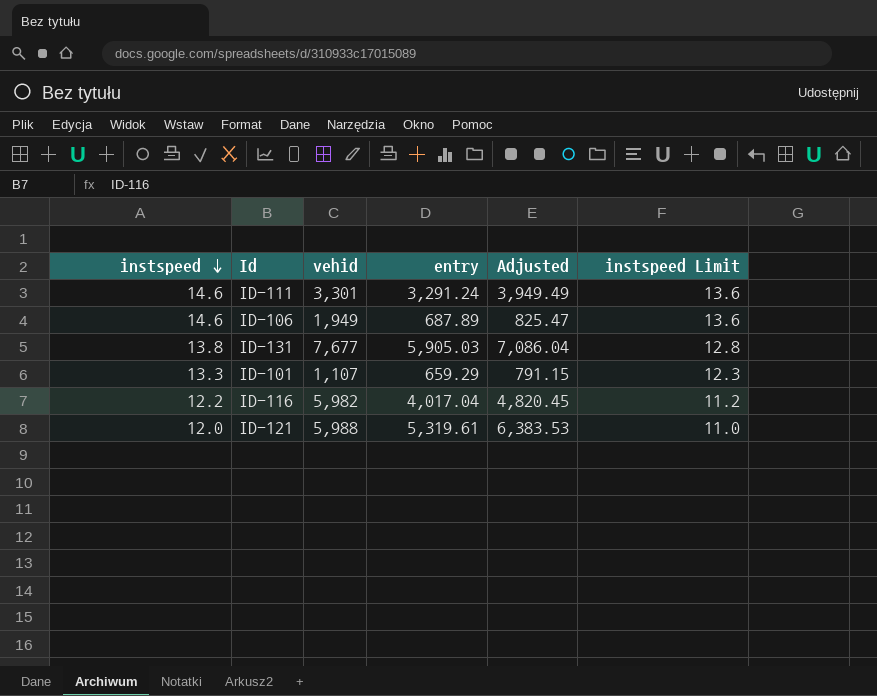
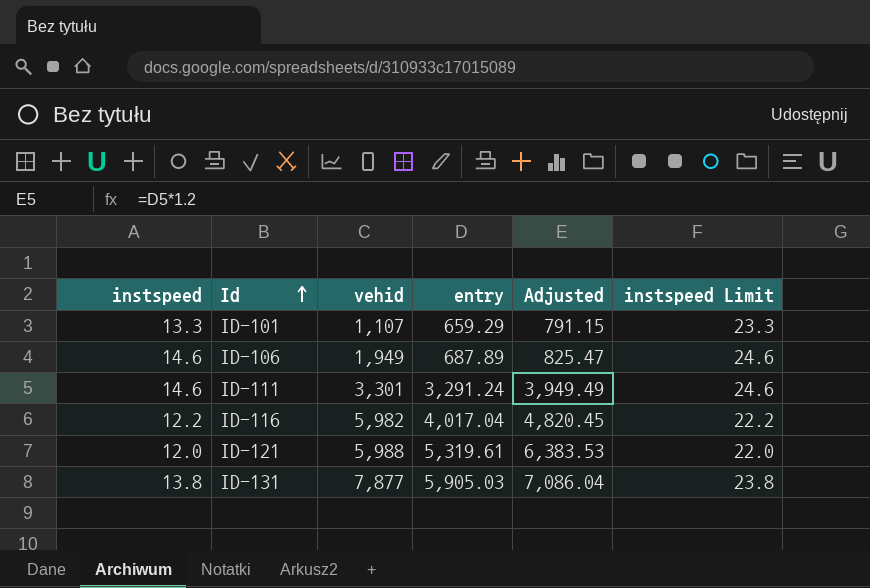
row order: instspeed descending -> Id ascending
column instspeed Limit | formula: [instspeed] - 1 -> [instspeed] + 10
ID-131 | vehid: 7,677 -> 7,877

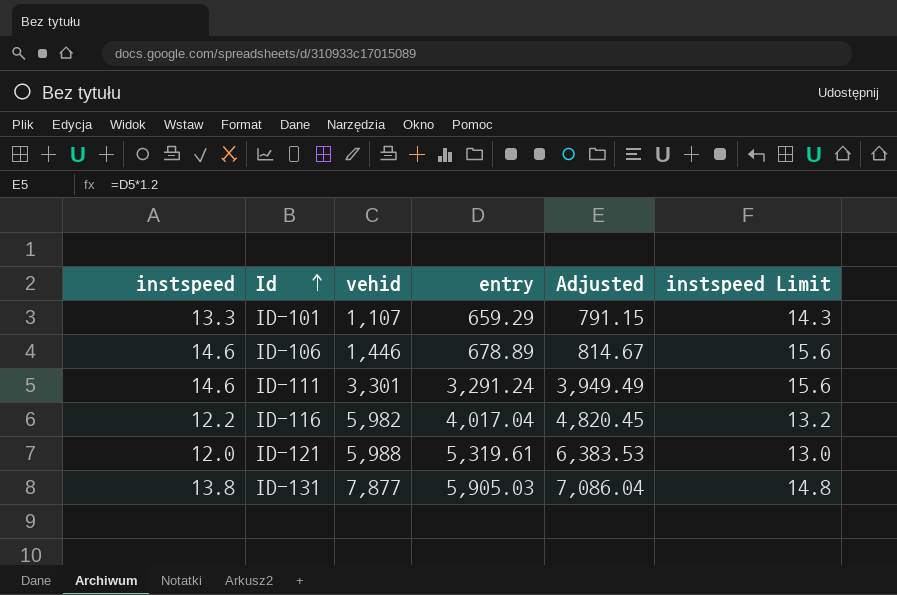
column instspeed Limit | formula: [instspeed] + 10 -> [instspeed] + 1
ID-106 | vehid: 1,949 -> 1,446
ID-106 | entry: 687.89 -> 678.89
ID-106 | Adjusted: 825.47 -> 814.67

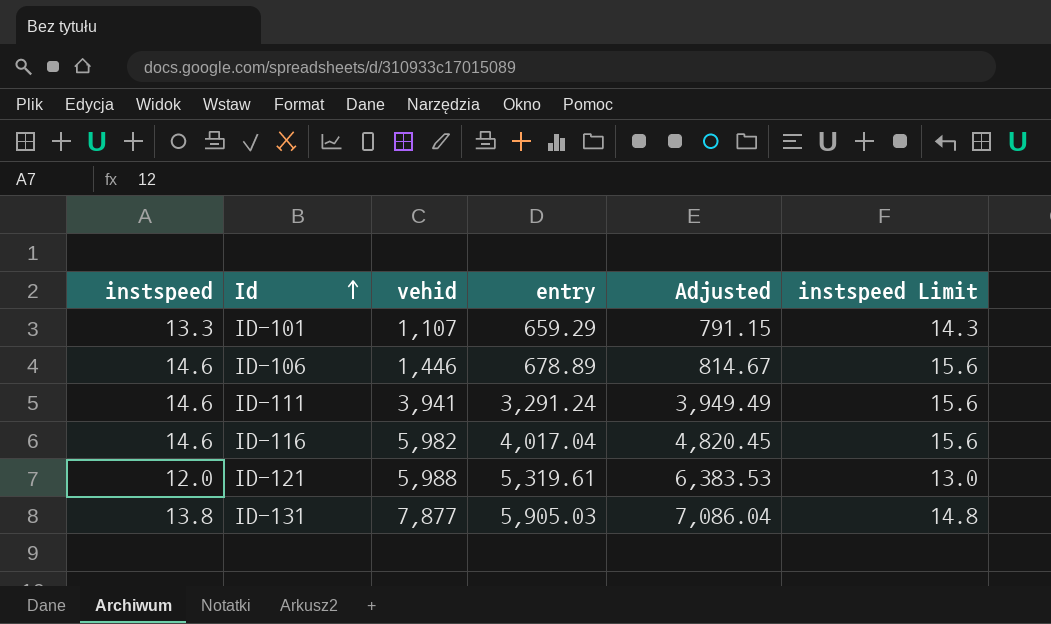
ID-111 | vehid: 3,301 -> 3,941
ID-116 | instspeed: 12.2 -> 14.6
ID-116 | instspeed Limit: 13.2 -> 15.6

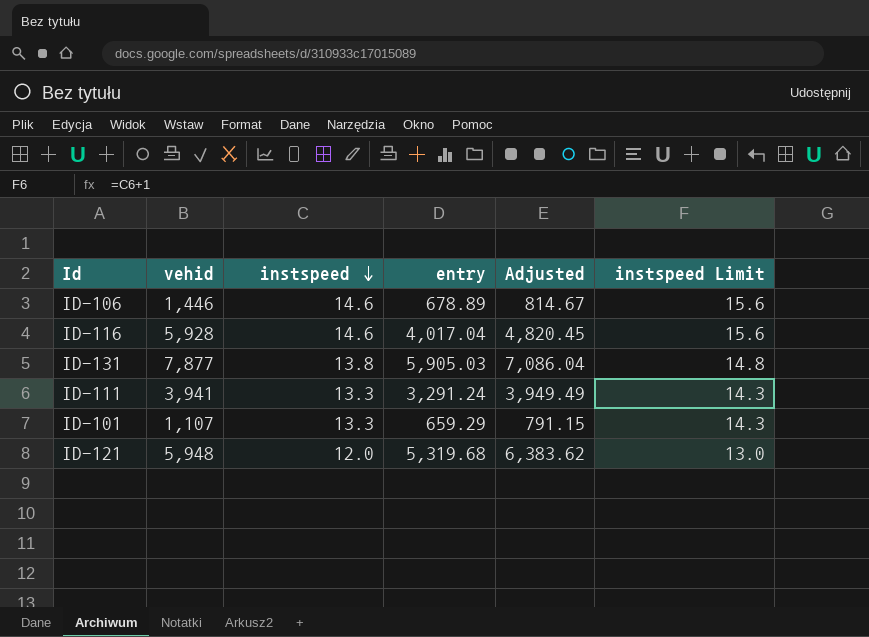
row order: Id ascending -> instspeed descending
column instspeed | position: 1 -> 3
ID-116 | vehid: 5,982 -> 5,928
ID-111 | instspeed: 14.6 -> 13.3
ID-111 | instspeed Limit: 15.6 -> 14.3
ID-121 | vehid: 5,988 -> 5,948
ID-121 | entry: 5,319.61 -> 5,319.68
ID-121 | Adjusted: 6,383.53 -> 6,383.62

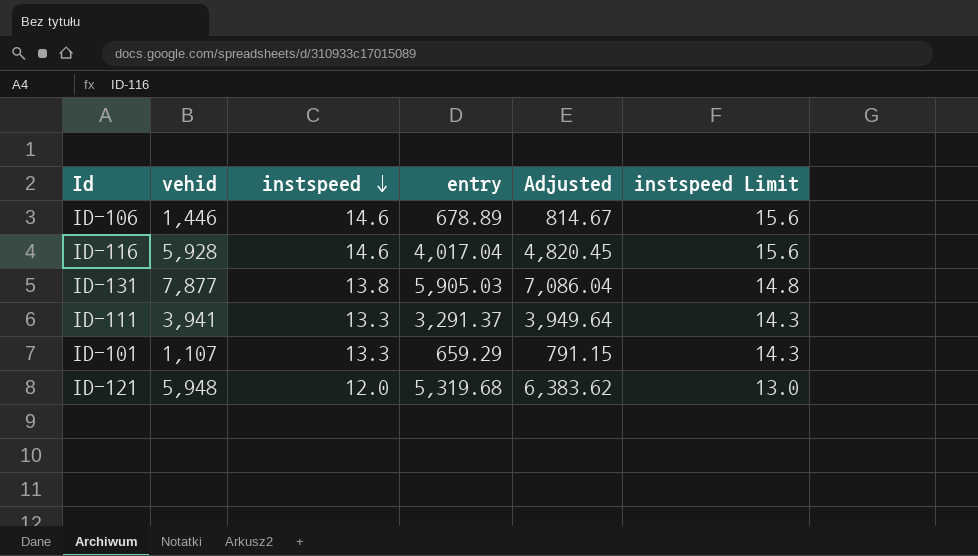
ID-111 | entry: 3,291.24 -> 3,291.37
ID-111 | Adjusted: 3,949.49 -> 3,949.64

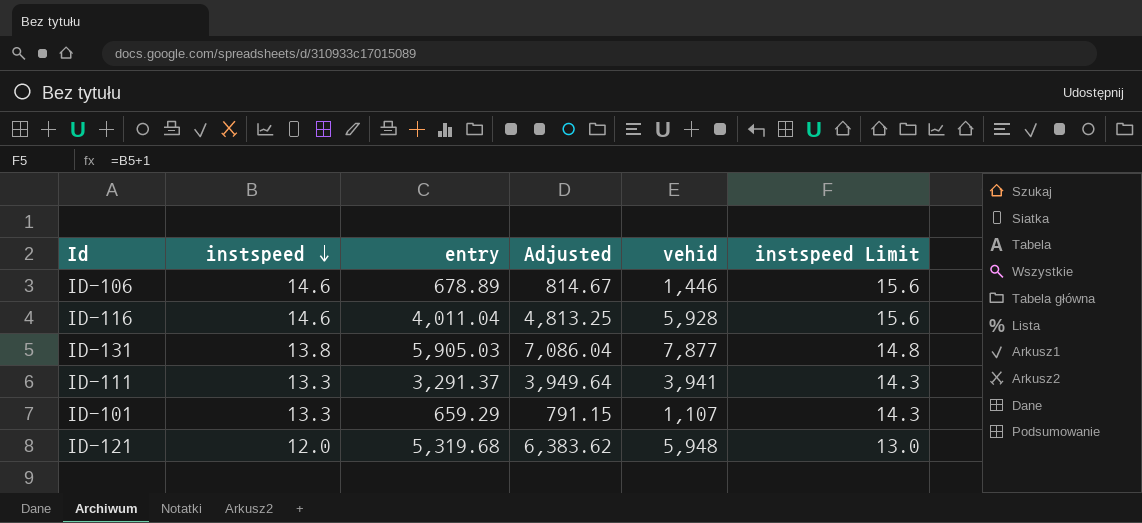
column vehid | position: 2 -> 5
ID-116 | entry: 4,017.04 -> 4,011.04
ID-116 | Adjusted: 4,820.45 -> 4,813.25

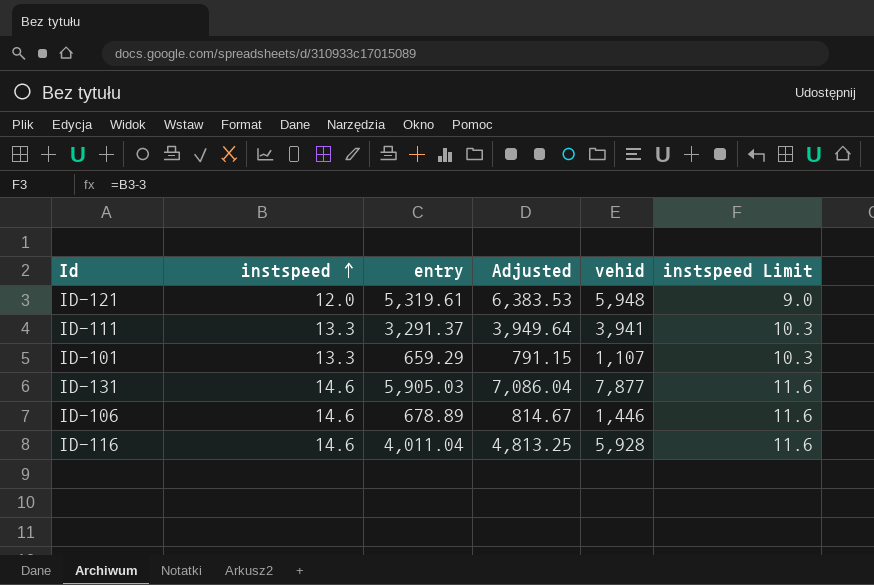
row order: instspeed descending -> instspeed ascending
column instspeed Limit | formula: [instspeed] + 1 -> [instspeed] - 3
ID-121 | entry: 5,319.68 -> 5,319.61
ID-121 | Adjusted: 6,383.62 -> 6,383.53
ID-131 | instspeed: 13.8 -> 14.6

